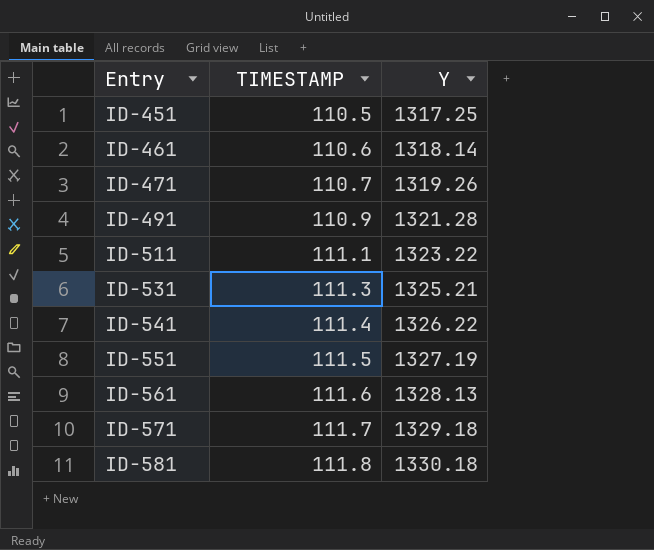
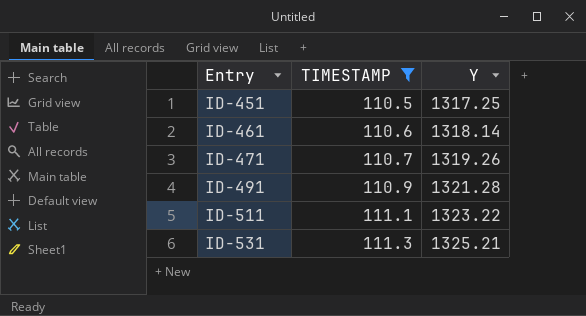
filter: none -> TIMESTAMP <= 111.3

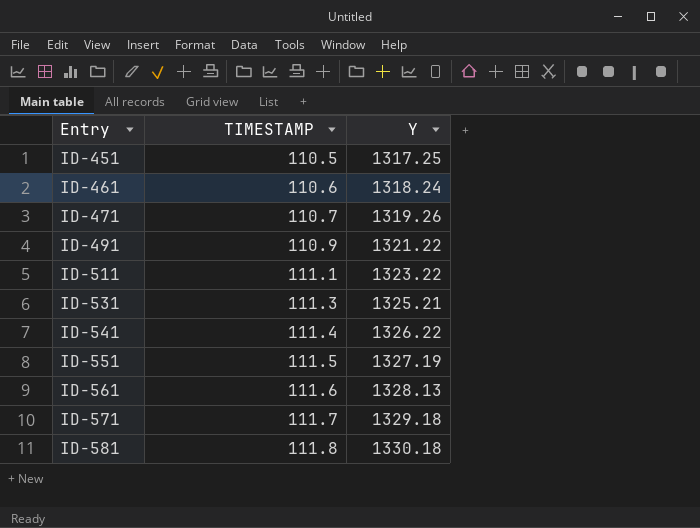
filter: TIMESTAMP <= 111.3 -> none
ID-461 | Y: 1318.14 -> 1318.24
ID-491 | Y: 1321.28 -> 1321.22

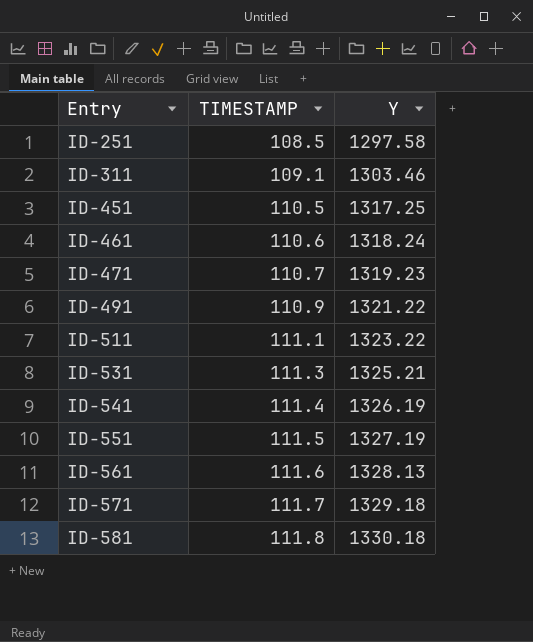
row ID-251: none -> 108.5 | 1297.58
row ID-311: none -> 109.1 | 1303.46
ID-471 | Y: 1319.26 -> 1319.23
ID-541 | Y: 1326.22 -> 1326.19

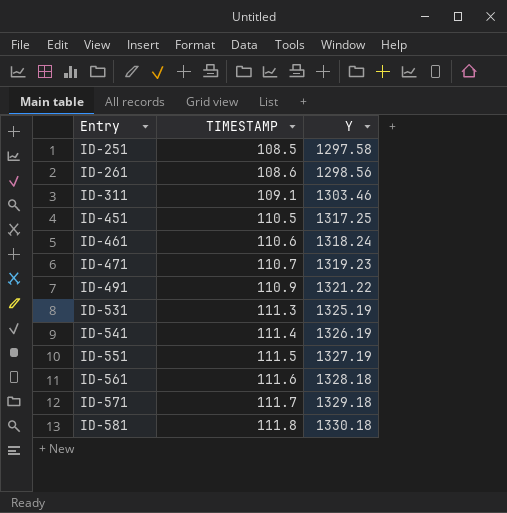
row ID-511: 111.1 | 1323.22 -> none
row ID-261: none -> 108.6 | 1298.56
ID-531 | Y: 1325.21 -> 1325.19
ID-561 | Y: 1328.13 -> 1328.18

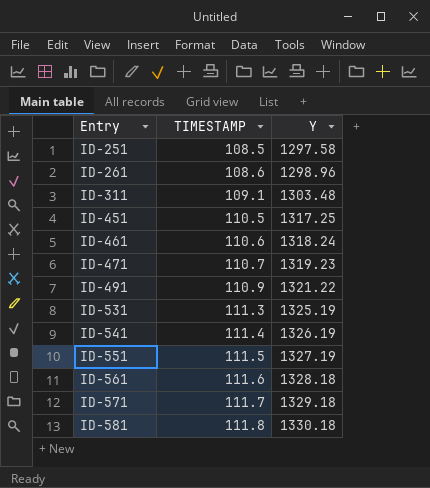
ID-261 | Y: 1298.56 -> 1298.96
ID-311 | Y: 1303.46 -> 1303.48

